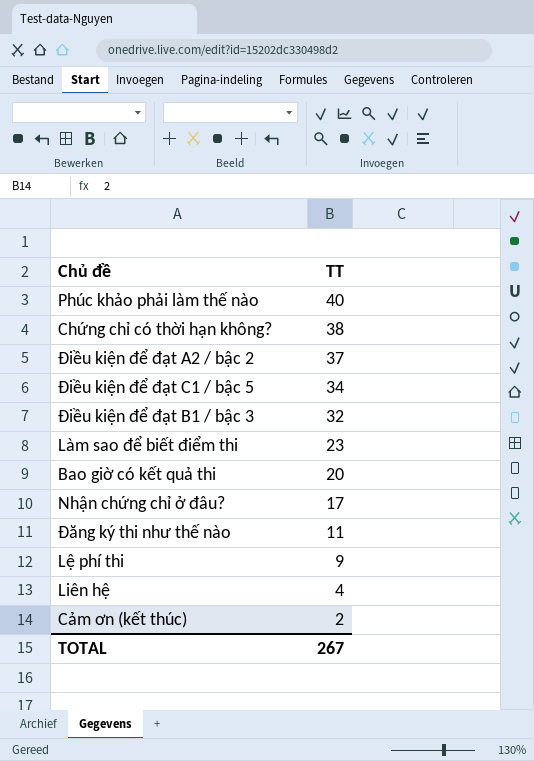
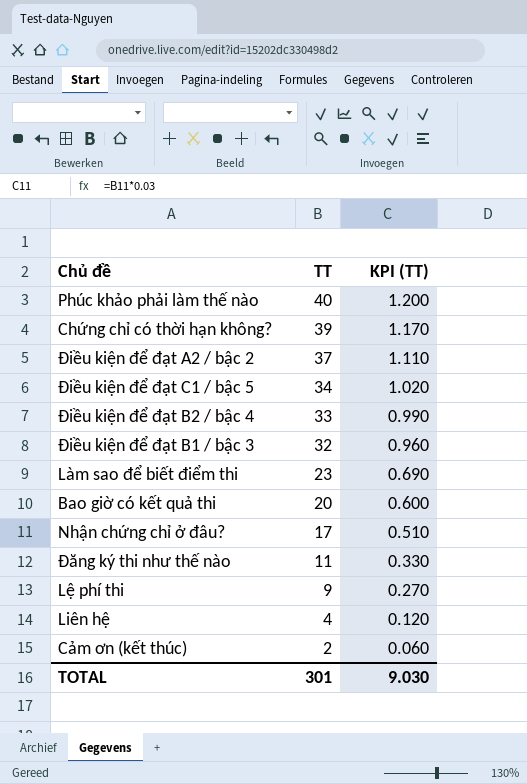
column KPI (TT) | formula: none -> [TT] * 0.03
Chứng chỉ có thời hạn không? | TT: 38 -> 39
row Điều kiện để đạt B2 / bậc 4: none -> 33 | 0.990
TOTAL | TT: 267 -> 301

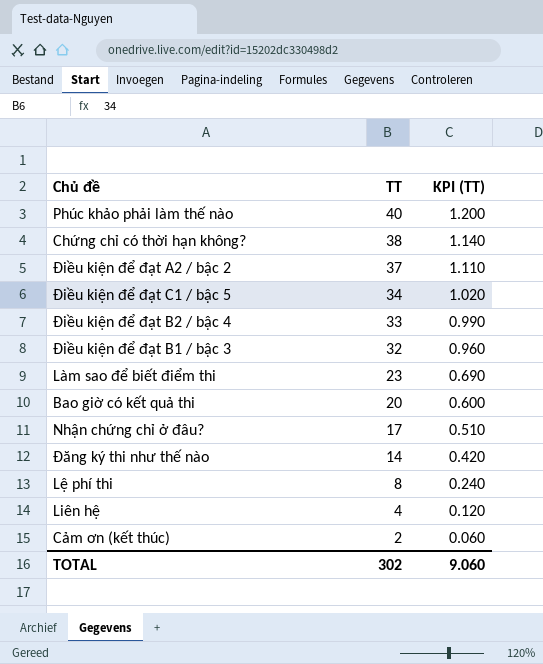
Chứng chỉ có thời hạn không? | TT: 39 -> 38
Chứng chỉ có thời hạn không? | KPI (TT): 1.170 -> 1.140
Đăng ký thi như thế nào | TT: 11 -> 14
Đăng ký thi như thế nào | KPI (TT): 0.330 -> 0.420
Lệ phí thi | TT: 9 -> 8
Lệ phí thi | KPI (TT): 0.270 -> 0.240
TOTAL | TT: 301 -> 302
TOTAL | KPI (TT): 9.030 -> 9.060

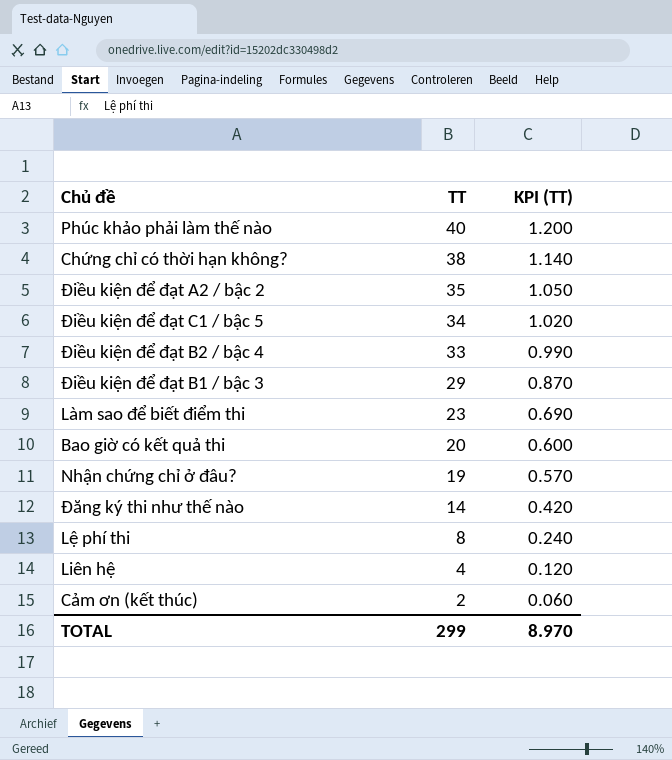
Điều kiện để đạt A2 / bậc 2 | TT: 37 -> 35
Điều kiện để đạt A2 / bậc 2 | KPI (TT): 1.110 -> 1.050
Điều kiện để đạt B1 / bậc 3 | TT: 32 -> 29
Điều kiện để đạt B1 / bậc 3 | KPI (TT): 0.960 -> 0.870
Nhận chứng chỉ ở đâu? | TT: 17 -> 19
Nhận chứng chỉ ở đâu? | KPI (TT): 0.510 -> 0.570
TOTAL | TT: 302 -> 299
TOTAL | KPI (TT): 9.060 -> 8.970

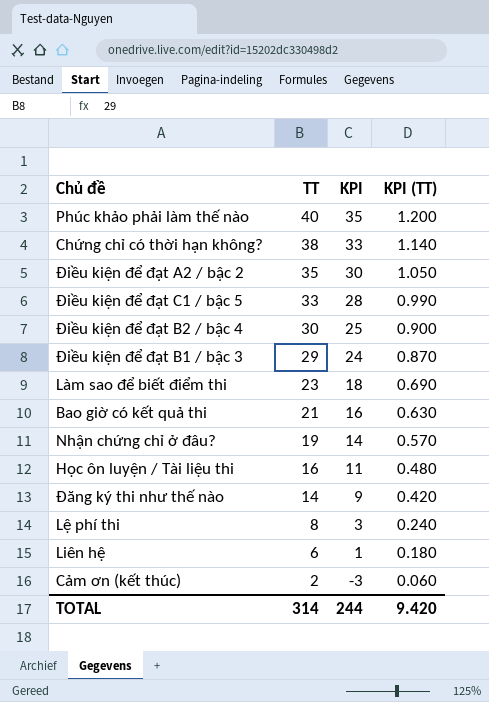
column KPI | formula: none -> [TT] - 5
Điều kiện để đạt C1 / bậc 5 | TT: 34 -> 33
Điều kiện để đạt C1 / bậc 5 | KPI (TT): 1.020 -> 0.990
Điều kiện để đạt B2 / bậc 4 | TT: 33 -> 30
Điều kiện để đạt B2 / bậc 4 | KPI (TT): 0.990 -> 0.900
Bao giờ có kết quả thi | TT: 20 -> 21
Bao giờ có kết quả thi | KPI (TT): 0.600 -> 0.630
row Học ôn luyện / Tài liệu thi: none -> 16 | 11 | 0.480
Liên hệ | TT: 4 -> 6
Liên hệ | KPI (TT): 0.120 -> 0.180
TOTAL | TT: 299 -> 314
TOTAL | KPI (TT): 8.970 -> 9.420

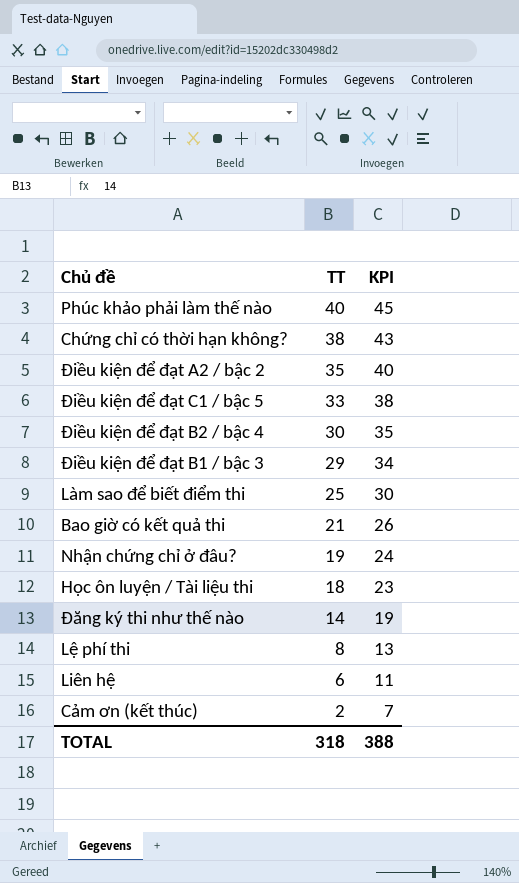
column KPI (TT) | formula: [TT] * 0.03 -> none
column KPI | formula: [TT] - 5 -> [TT] + 5
Làm sao để biết điểm thi | TT: 23 -> 25
Học ôn luyện / Tài liệu thi | TT: 16 -> 18
TOTAL | TT: 314 -> 318
TOTAL | KPI: 244 -> 388

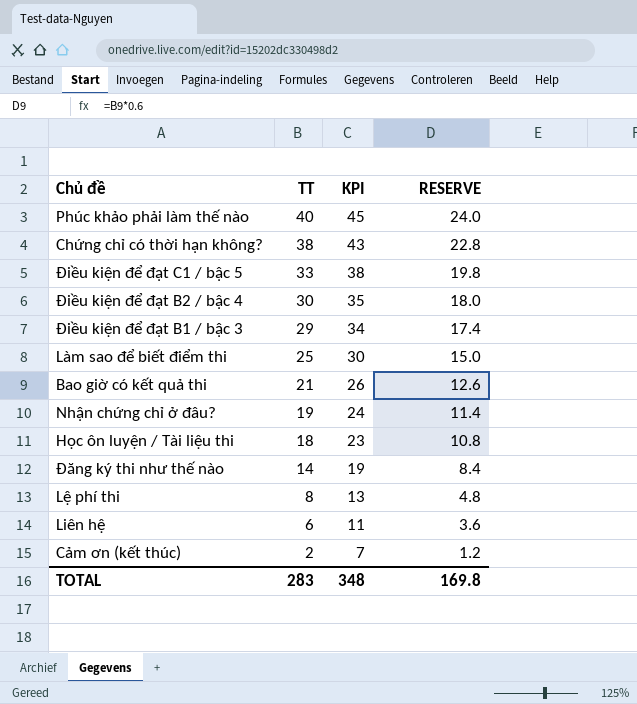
column RESERVE | formula: none -> [TT] * 0.6
row Điều kiện để đạt A2 / bậc 2: 35 | 40 -> none
TOTAL | TT: 318 -> 283
TOTAL | KPI: 388 -> 348

